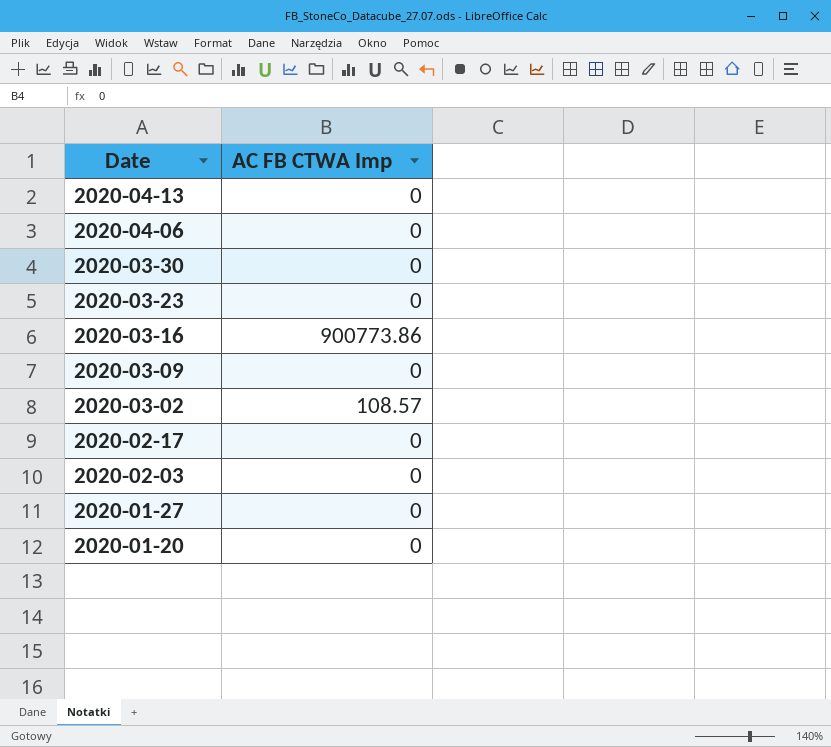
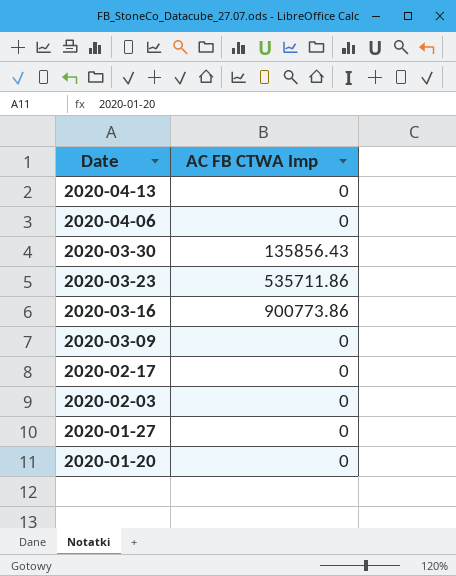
row 2020-03-02: 108.57 -> none
2020-03-30 | AC FB CTWA Imp: 0 -> 135856.43
2020-03-23 | AC FB CTWA Imp: 0 -> 535711.86

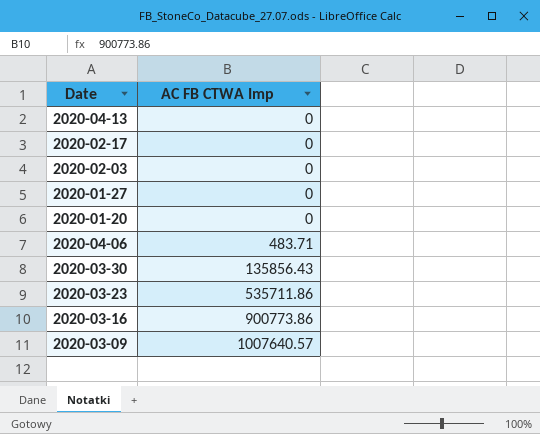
row order: Date descending -> AC FB CTWA Imp ascending
2020-04-06 | AC FB CTWA Imp: 0 -> 483.71
2020-03-09 | AC FB CTWA Imp: 0 -> 1007640.57

